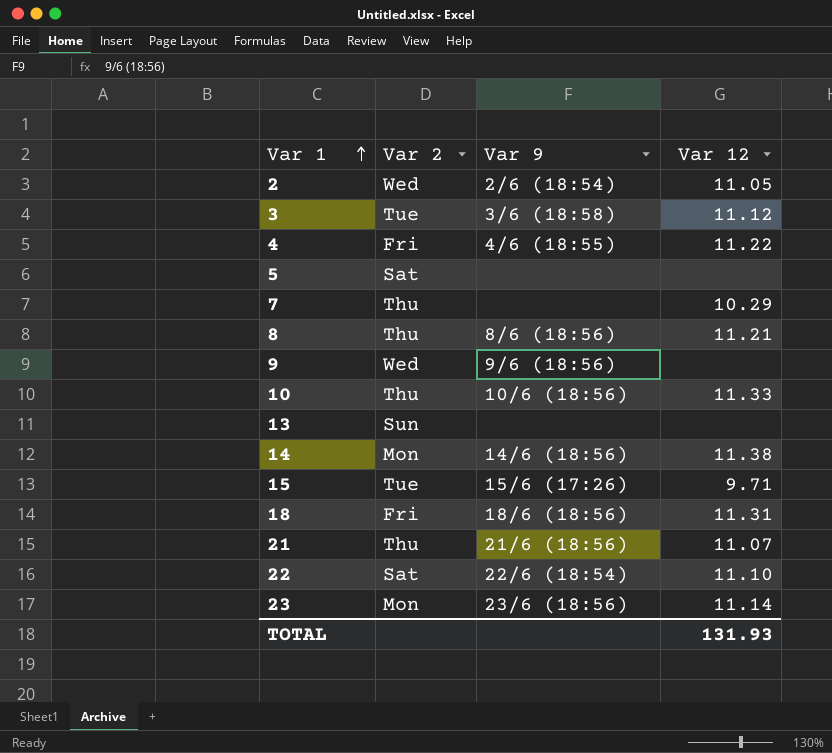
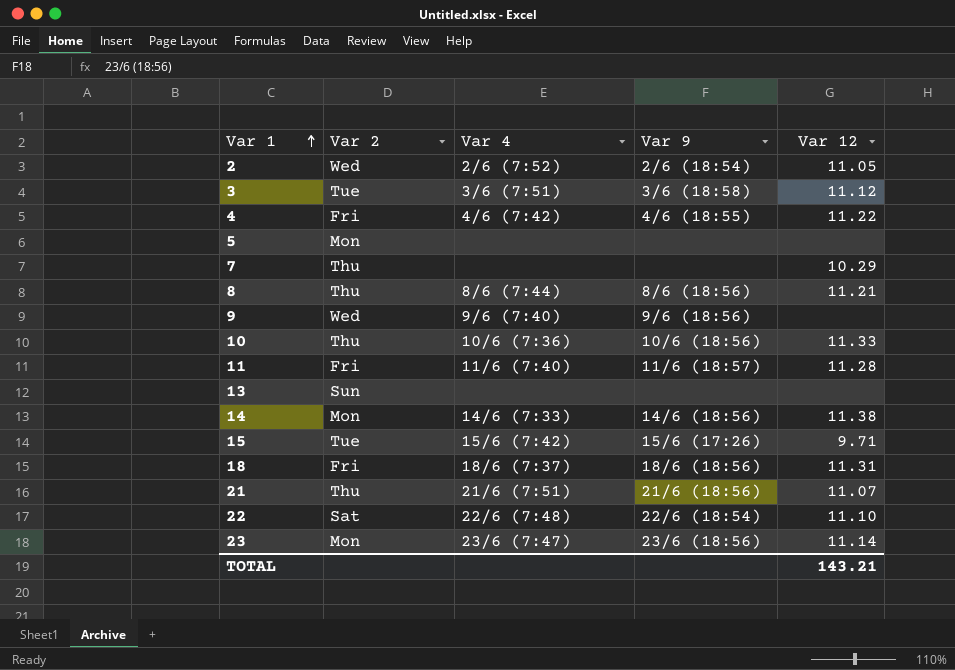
column Var 4 | position: none -> 3
5 | Var 2: Sat -> Mon
row 11: none -> Fri | 11/6 (7:40) | 11/6 (18:57) | 11.28
TOTAL | Var 12: 131.93 -> 143.21

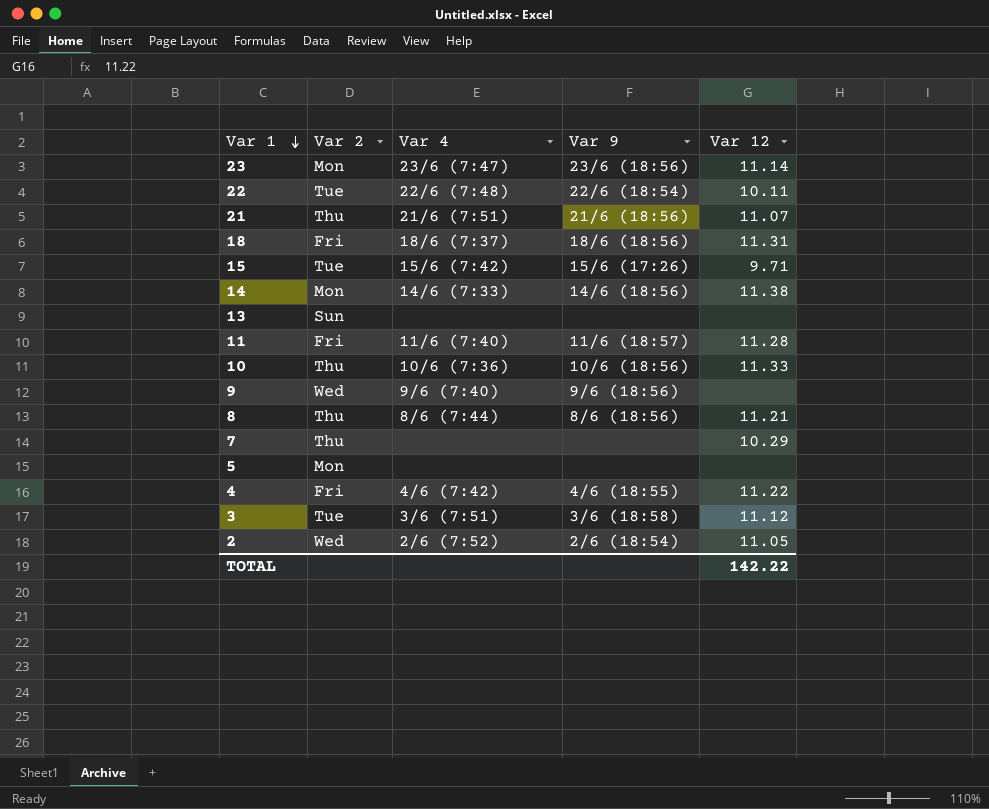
row order: Var 1 ascending -> Var 1 descending
22 | Var 2: Sat -> Tue
22 | Var 12: 11.10 -> 10.11
TOTAL | Var 12: 143.21 -> 142.22

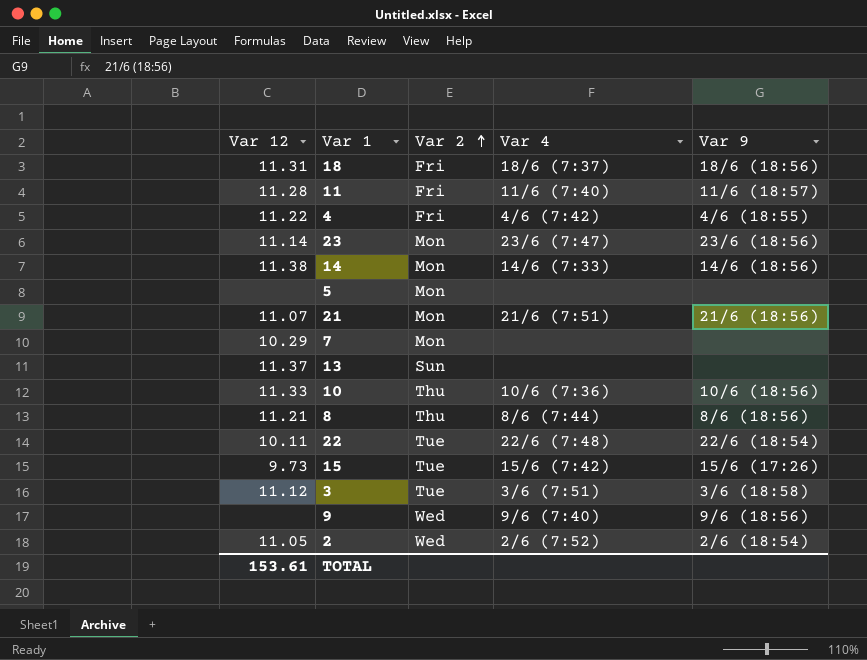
row order: Var 1 descending -> Var 2 ascending
column Var 12 | position: 5 -> 1
21 | Var 2: Thu -> Mon
7 | Var 2: Thu -> Mon
13 | Var 12: none -> 11.37
15 | Var 12: 9.71 -> 9.73
TOTAL | Var 12: 142.22 -> 153.61

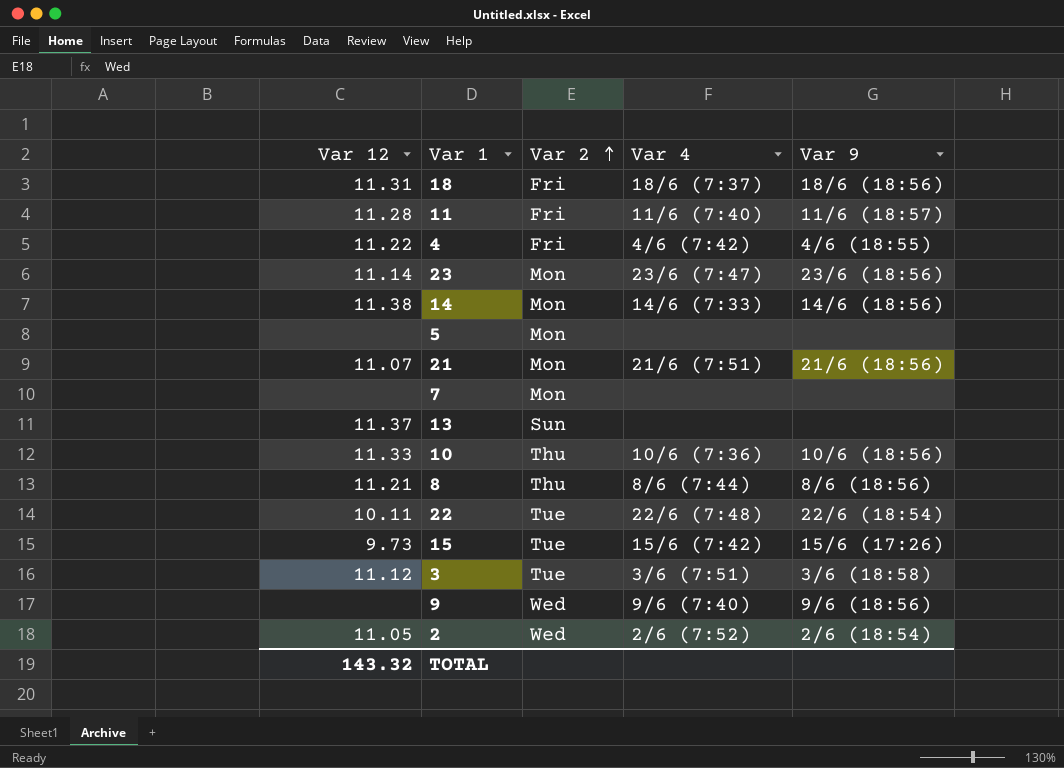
7 | Var 12: 10.29 -> none
TOTAL | Var 12: 153.61 -> 143.32

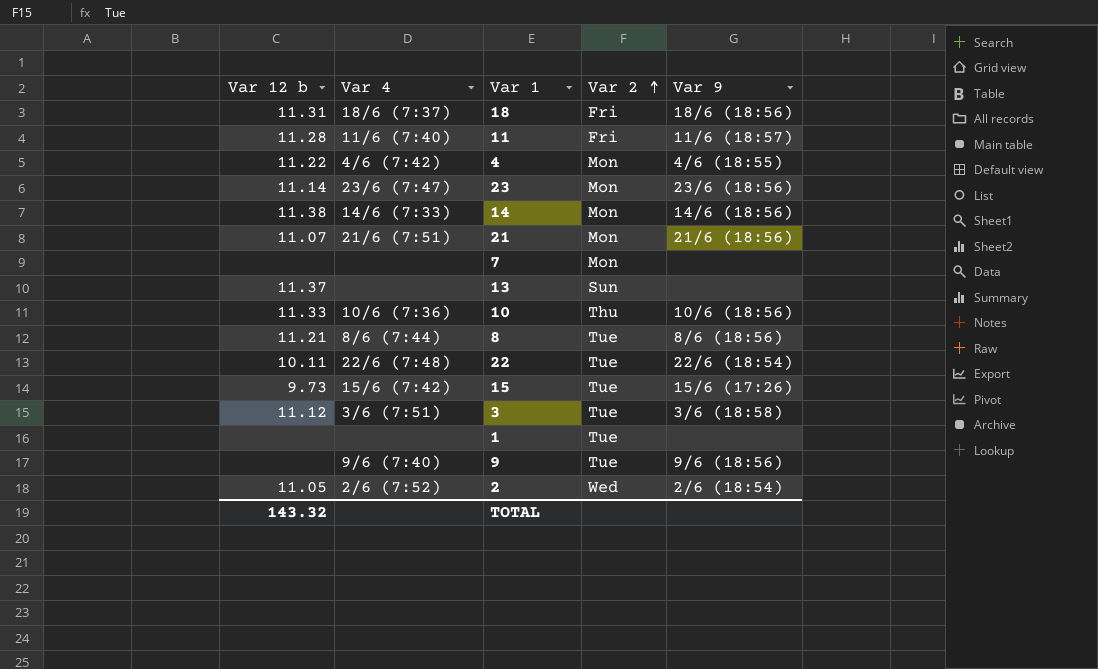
column name: Var 12 -> Var 12 b
column Var 4 | position: 4 -> 2
row 5: none | Mon | none | none -> none
4 | Var 2: Fri -> Mon
8 | Var 2: Thu -> Tue
row 1: none -> none | none | Tue | none
9 | Var 2: Wed -> Tue

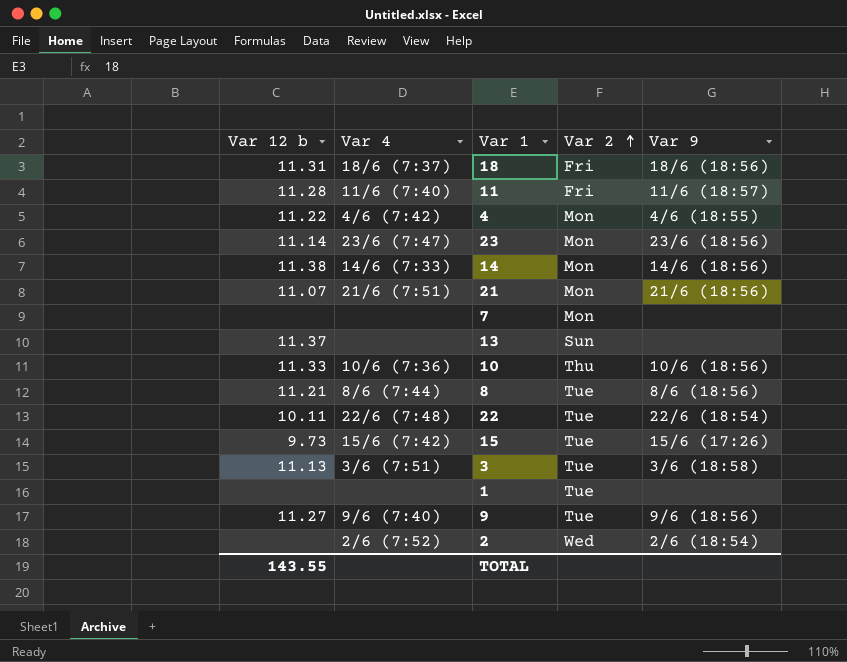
3 | Var 12 b: 11.12 -> 11.13
9 | Var 12 b: none -> 11.27
2 | Var 12 b: 11.05 -> none
TOTAL | Var 12 b: 143.32 -> 143.55

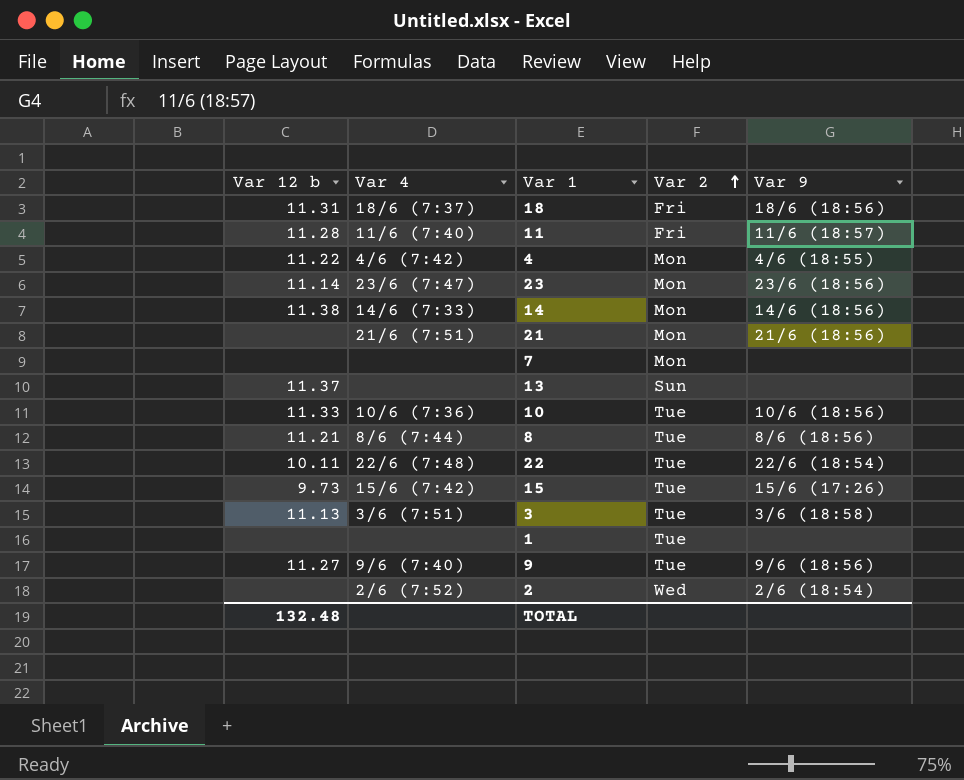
21 | Var 12 b: 11.07 -> none
10 | Var 2: Thu -> Tue
TOTAL | Var 12 b: 143.55 -> 132.48

